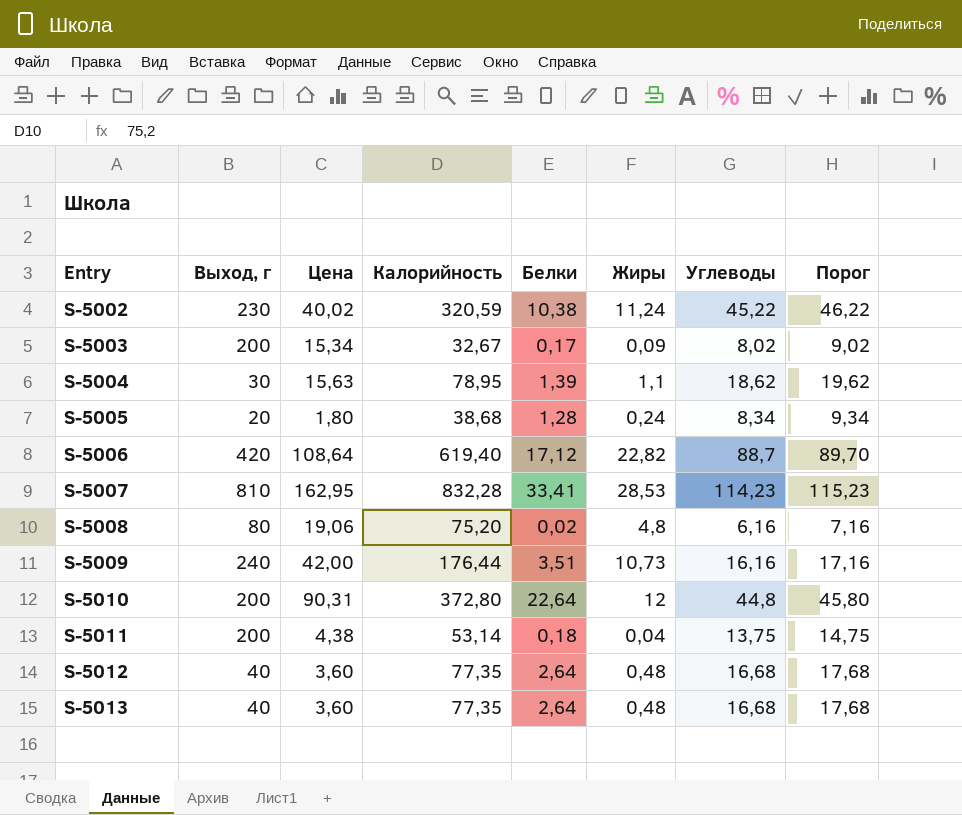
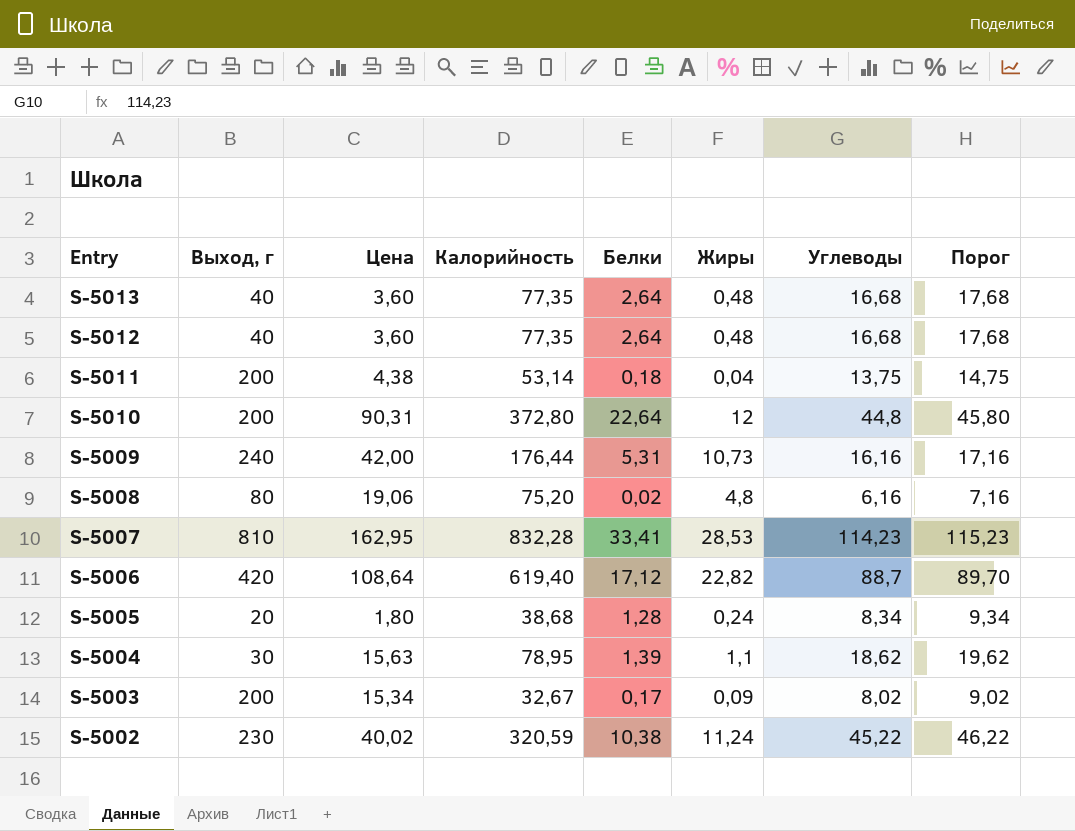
row order: Entry ascending -> Entry descending
S-5009 | Белки: 3,51 -> 5,31

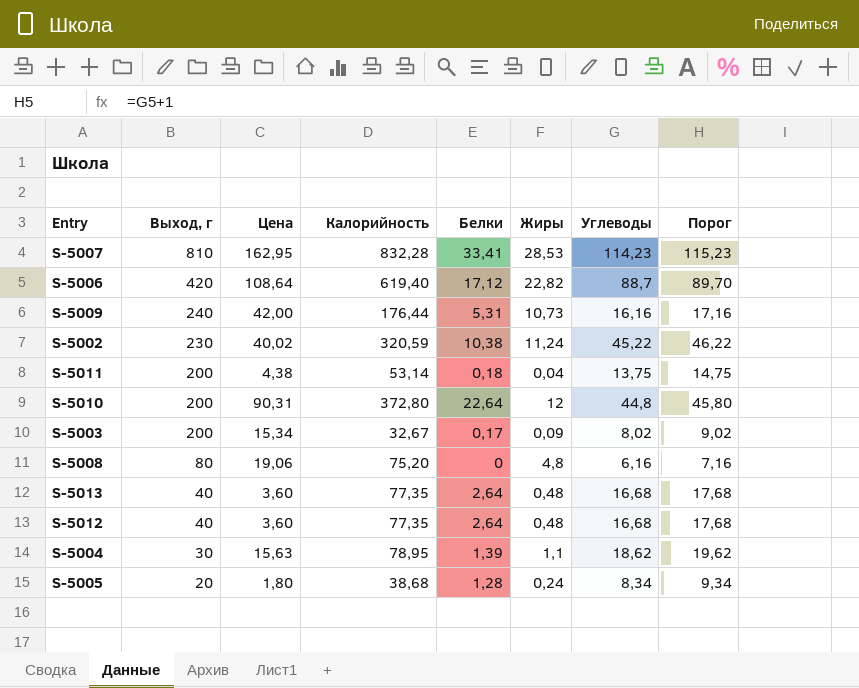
row order: Entry descending -> Выход, г descending
S-5008 | Белки: 0,02 -> 0

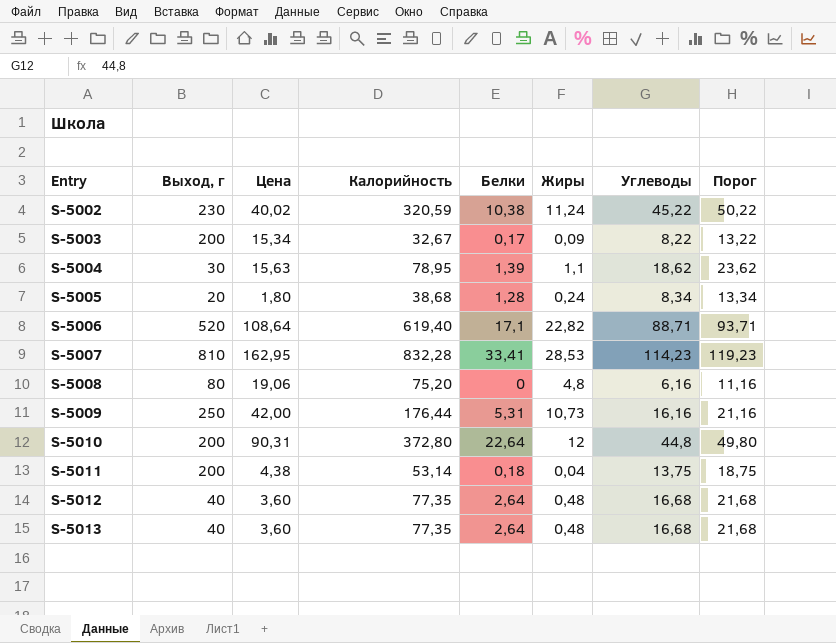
row order: Выход, г descending -> Entry ascending
column Порог | formula: [Углеводы] + 1 -> [Углеводы] + 5
S-5003 | Углеводы: 8,02 -> 8,22
S-5006 | Выход, г: 420 -> 520
S-5006 | Белки: 17,12 -> 17,1
S-5006 | Углеводы: 88,7 -> 88,71
S-5009 | Выход, г: 240 -> 250

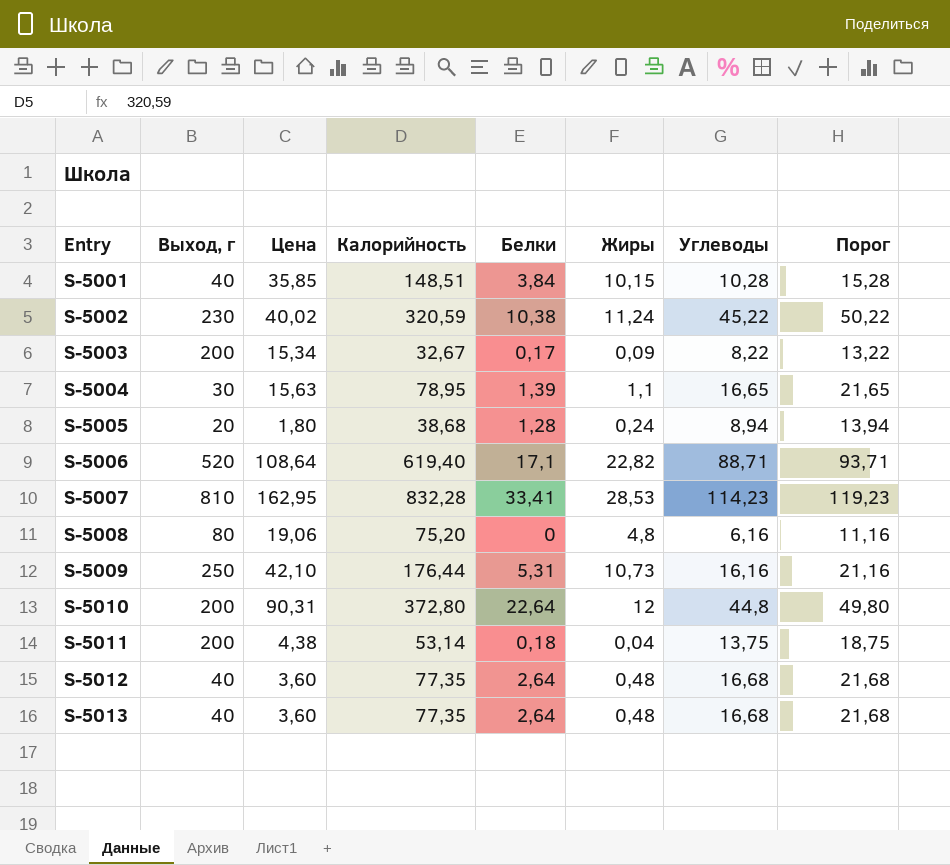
row S-5001: none -> 40 | 35,85 | 148,51 | 3,84 | 10,15 | 10,28 | 15,28
S-5004 | Углеводы: 18,62 -> 16,65
S-5004 | Порог: 23,62 -> 21,65
S-5005 | Углеводы: 8,34 -> 8,94
S-5005 | Порог: 13,34 -> 13,94
S-5009 | Цена: 42,00 -> 42,10

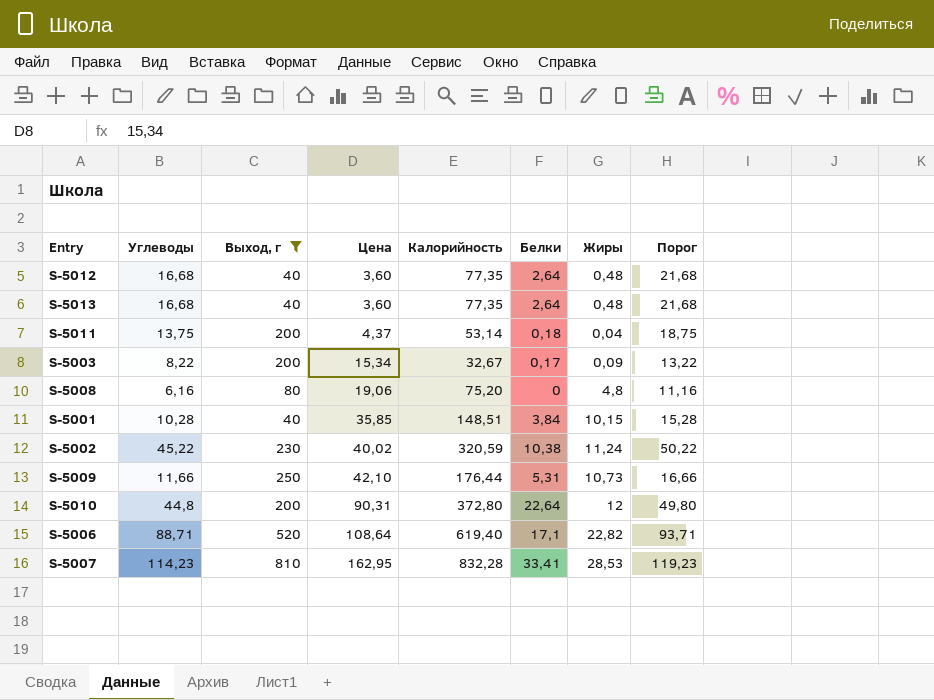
filter: none -> Выход, г >= 40
row order: Entry ascending -> Цена ascending
column Углеводы | position: 7 -> 2
S-5011 | Цена: 4,38 -> 4,37
S-5009 | Углеводы: 16,16 -> 11,66
S-5009 | Порог: 21,16 -> 16,66

